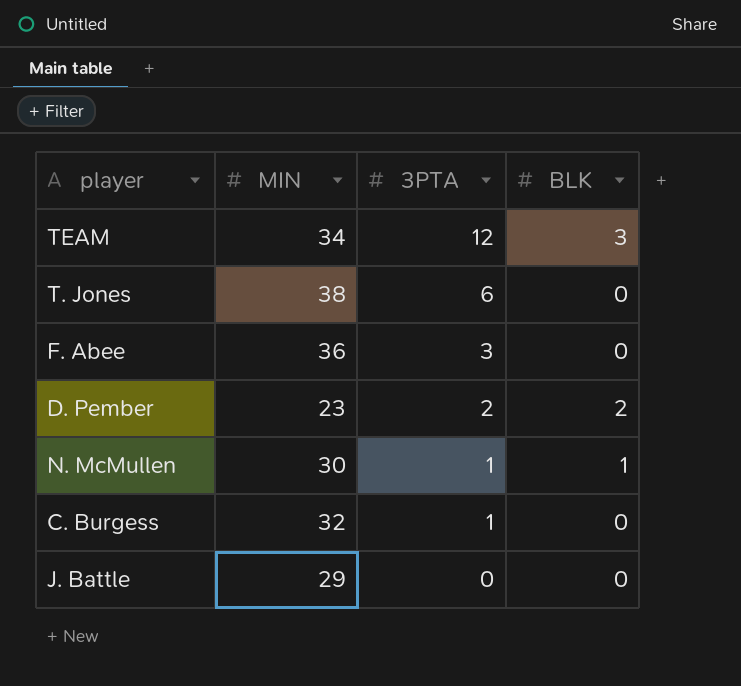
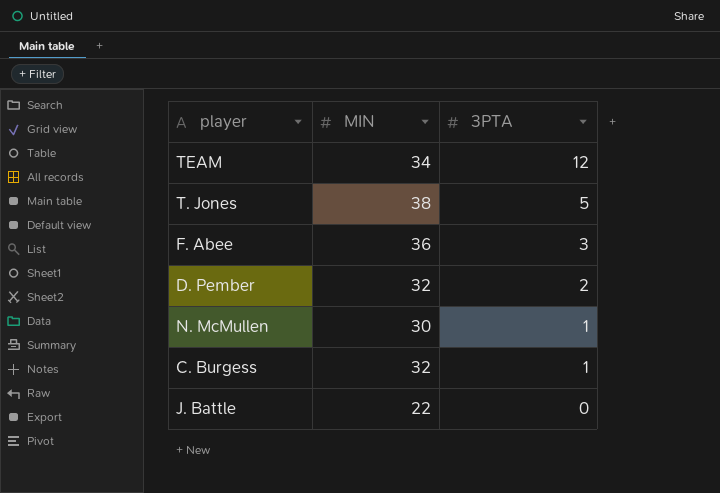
column BLK | position: 4 -> none
T. Jones | 3PTA: 6 -> 5
D. Pember | MIN: 23 -> 32
J. Battle | MIN: 29 -> 22

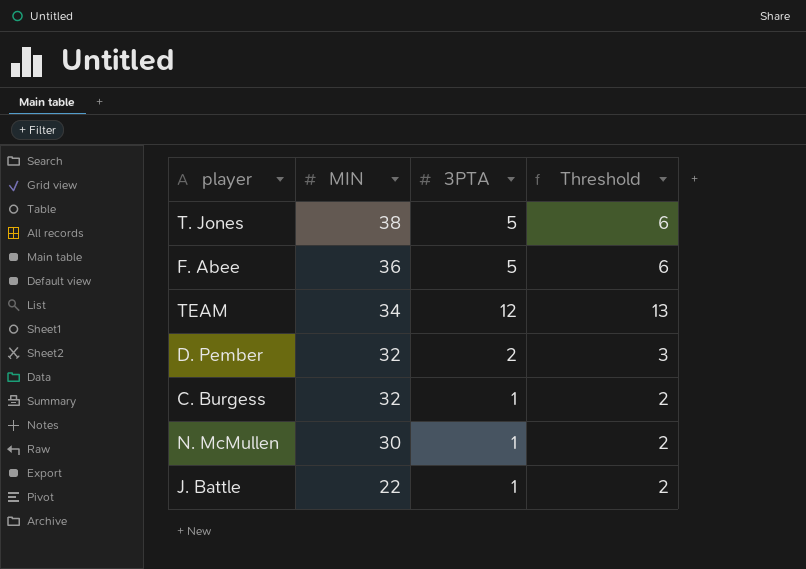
row order: 3PTA descending -> MIN descending
column Threshold | formula: none -> [3PTA] + 1
F. Abee | 3PTA: 3 -> 5
J. Battle | 3PTA: 0 -> 1

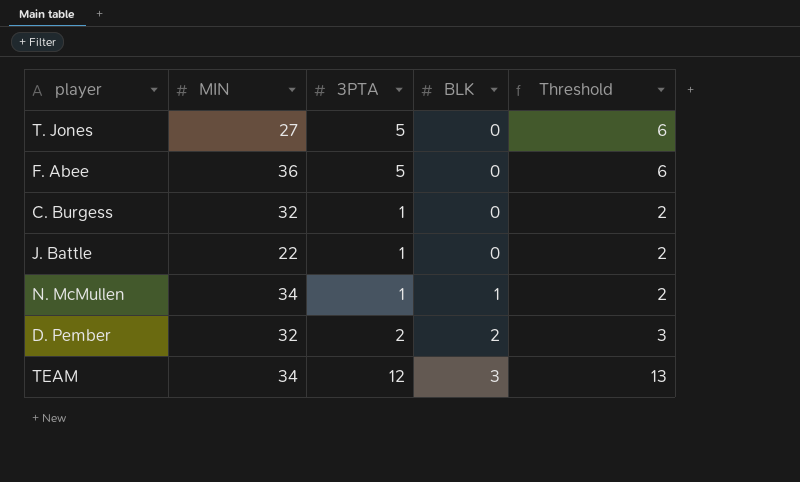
row order: MIN descending -> BLK ascending
column BLK | position: none -> 4
T. Jones | MIN: 38 -> 27
N. McMullen | MIN: 30 -> 34

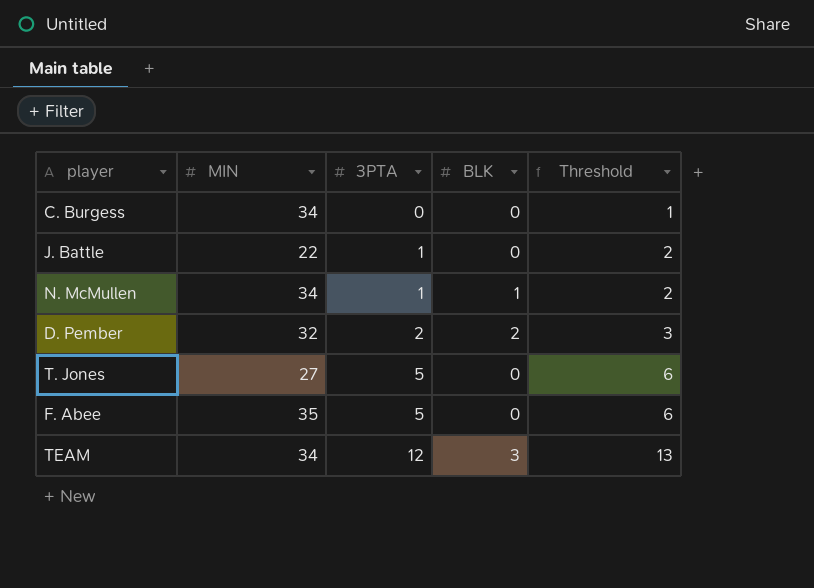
row order: BLK ascending -> 3PTA ascending
C. Burgess | MIN: 32 -> 34
C. Burgess | 3PTA: 1 -> 0
C. Burgess | Threshold: 2 -> 1
F. Abee | MIN: 36 -> 35

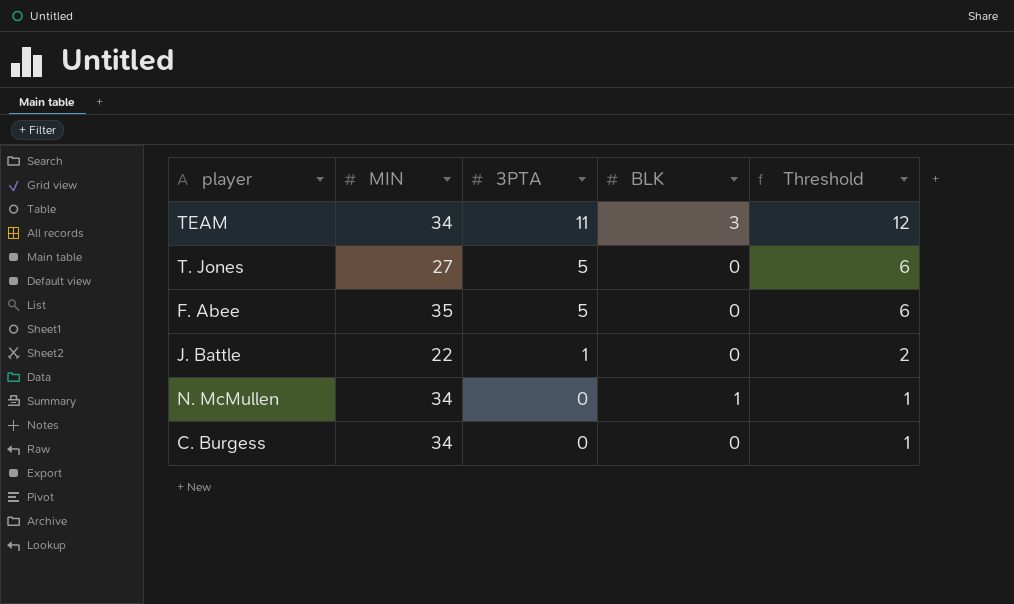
row order: 3PTA ascending -> 3PTA descending
row D. Pember: 32 | 2 | 2 | 3 -> none
TEAM | 3PTA: 12 -> 11
TEAM | Threshold: 13 -> 12
N. McMullen | 3PTA: 1 -> 0
N. McMullen | Threshold: 2 -> 1

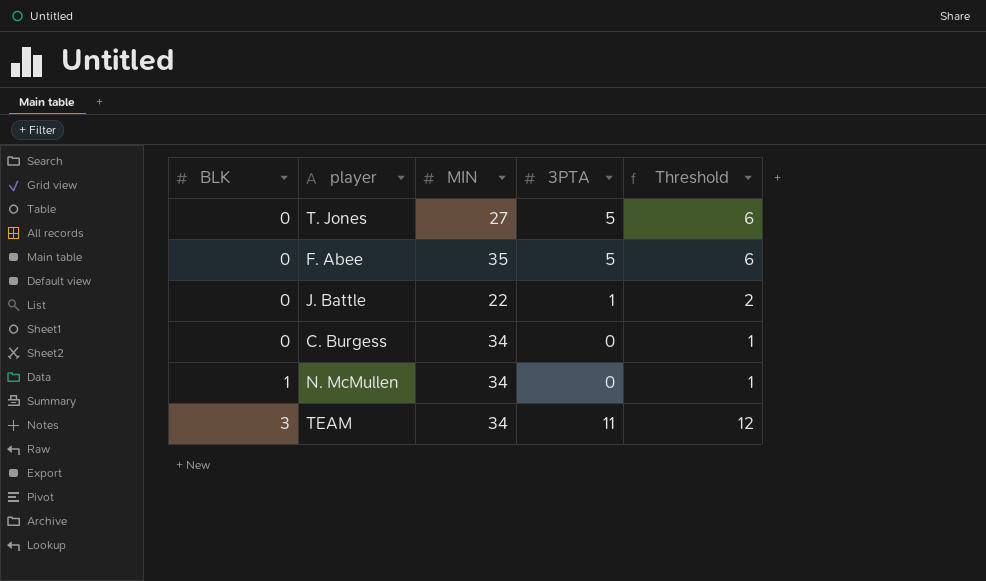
row order: 3PTA descending -> BLK ascending
column BLK | position: 4 -> 1

